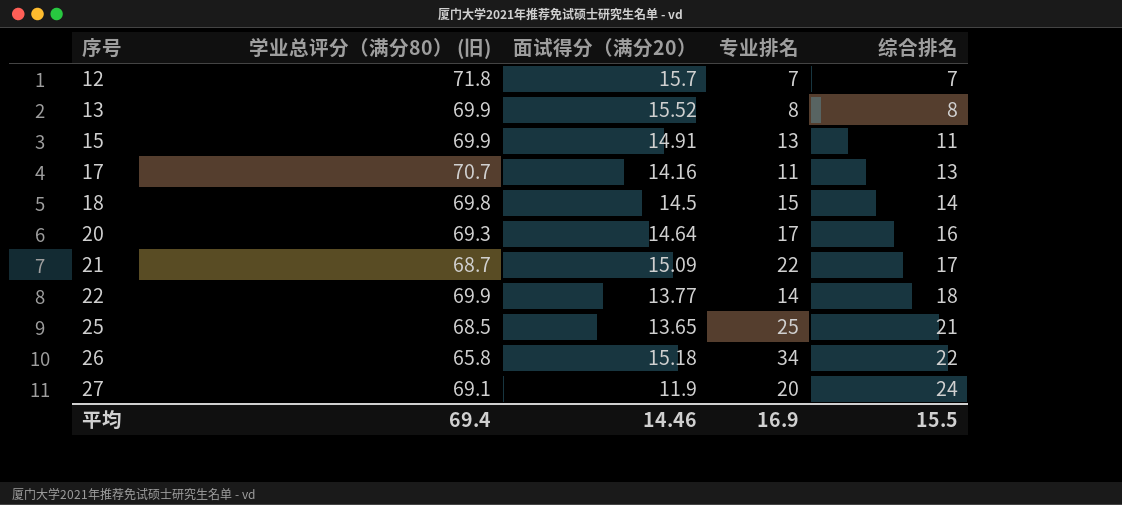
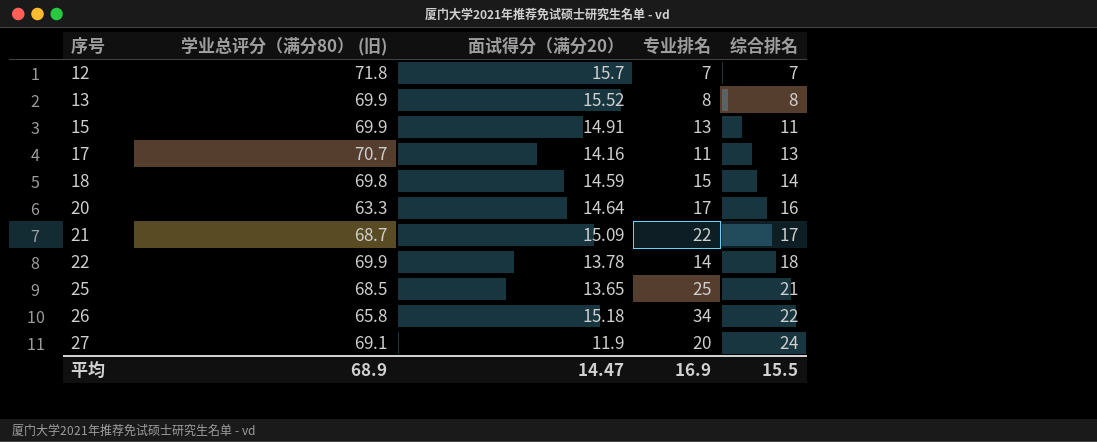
18 | 面试得分（满分20）: 14.5 -> 14.59
20 | 学业总评分（满分80） (旧): 69.3 -> 63.3
22 | 面试得分（满分20）: 13.77 -> 13.78
平均 | 学业总评分（满分80） (旧): 69.4 -> 68.9
平均 | 面试得分（满分20）: 14.46 -> 14.47

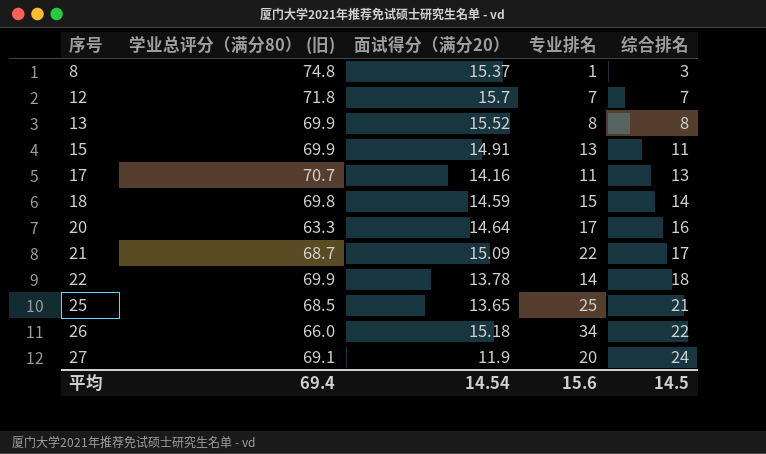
row 8: none -> 74.8 | 15.37 | 1 | 3
26 | 学业总评分（满分80） (旧): 65.8 -> 66.0
平均 | 学业总评分（满分80） (旧): 68.9 -> 69.4
平均 | 面试得分（满分20）: 14.47 -> 14.54
平均 | 专业排名: 16.9 -> 15.6
平均 | 综合排名: 15.5 -> 14.5

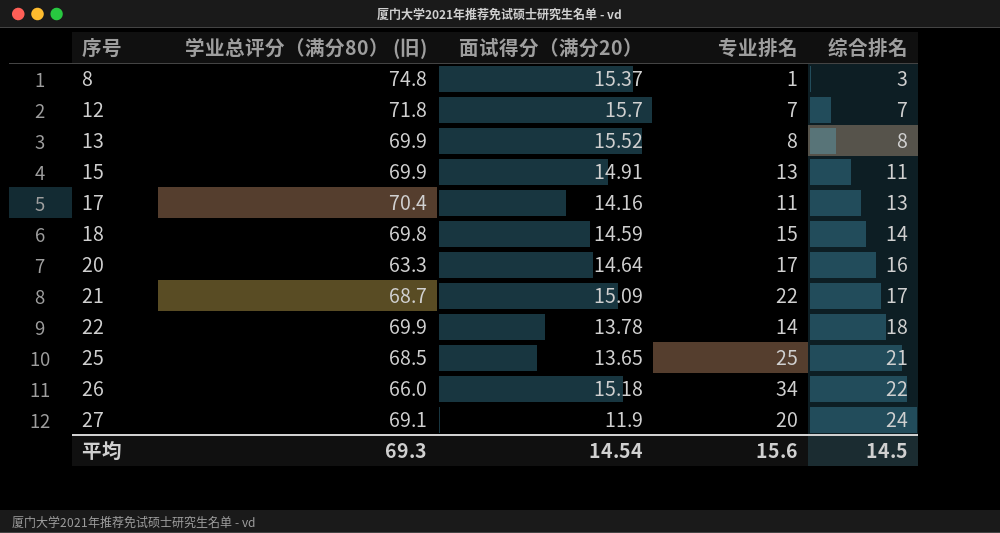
17 | 学业总评分（满分80） (旧): 70.7 -> 70.4
平均 | 学业总评分（满分80） (旧): 69.4 -> 69.3

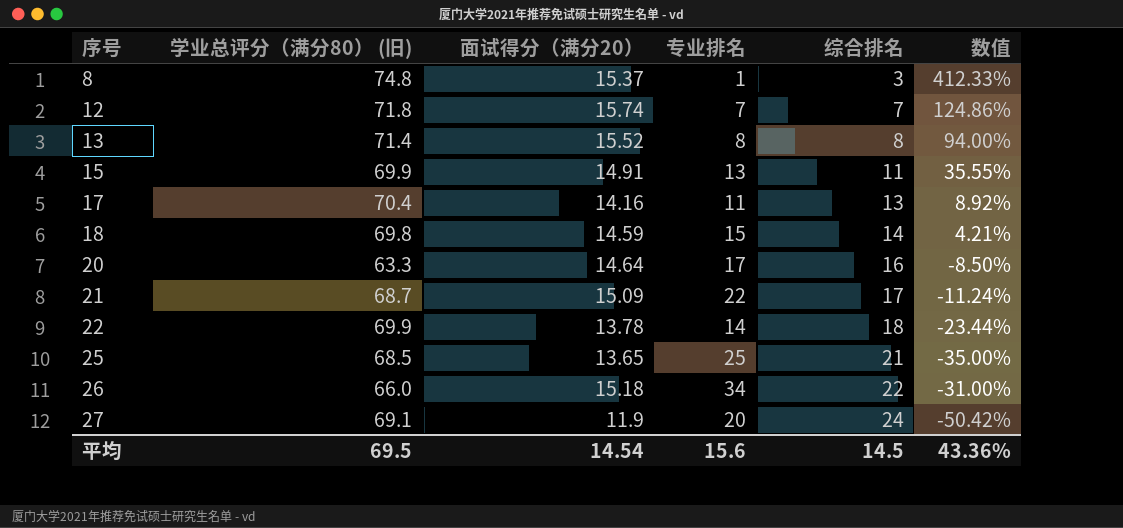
column 数值 | formula: none -> ([面试得分（满分20）] - [综合排名]) / [综合排名]
12 | 面试得分（满分20）: 15.7 -> 15.74
13 | 学业总评分（满分80） (旧): 69.9 -> 71.4
平均 | 学业总评分（满分80） (旧): 69.3 -> 69.5

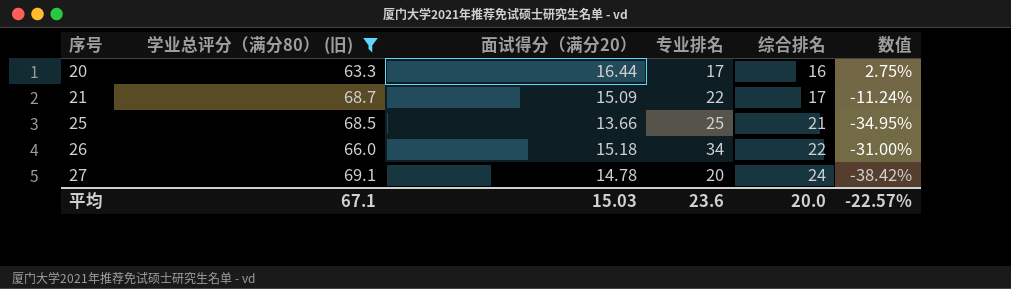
filter: none -> 学业总评分（满分80） (旧) <= 69.1
20 | 面试得分（满分20）: 14.64 -> 16.44
20 | 数值: -8.50% -> 2.75%
25 | 面试得分（满分20）: 13.65 -> 13.66
25 | 数值: -35.00% -> -34.95%
27 | 面试得分（满分20）: 11.9 -> 14.78
27 | 数值: -50.42% -> -38.42%
平均 | 学业总评分（满分80） (旧): 69.5 -> 67.1
平均 | 面试得分（满分20）: 14.54 -> 15.03
平均 | 专业排名: 15.6 -> 23.6
平均 | 综合排名: 14.5 -> 20.0
平均 | 数值: 43.36% -> -22.57%

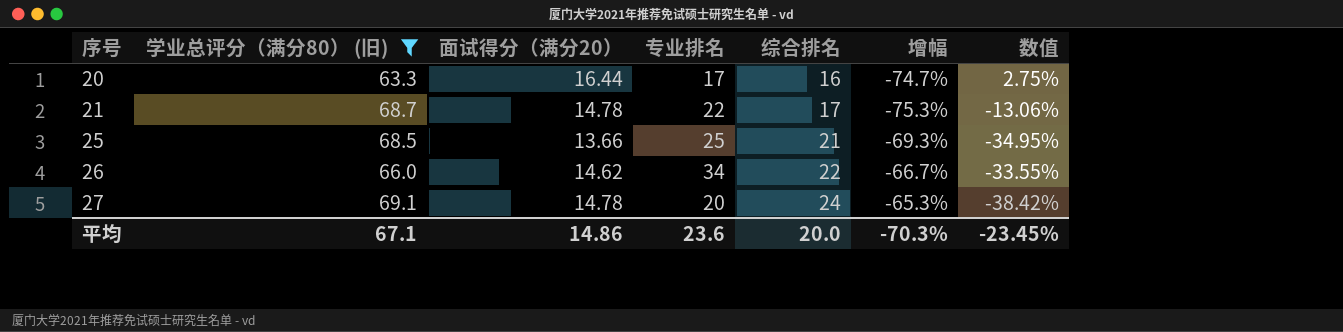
column 增幅 | formula: none -> ([综合排名] - [学业总评分（满分80） (旧)]) / [学业总评分（满分80） (旧)]
21 | 面试得分（满分20）: 15.09 -> 14.78
21 | 数值: -11.24% -> -13.06%
26 | 面试得分（满分20）: 15.18 -> 14.62
26 | 数值: -31.00% -> -33.55%
平均 | 面试得分（满分20）: 15.03 -> 14.86
平均 | 数值: -22.57% -> -23.45%

